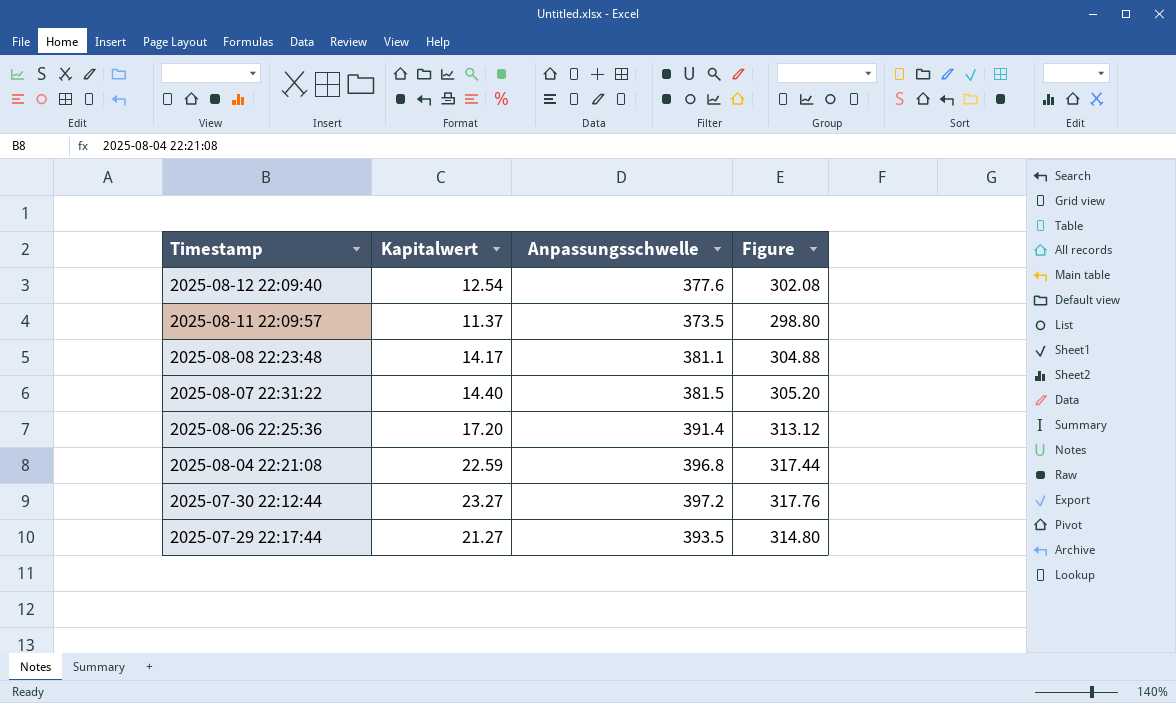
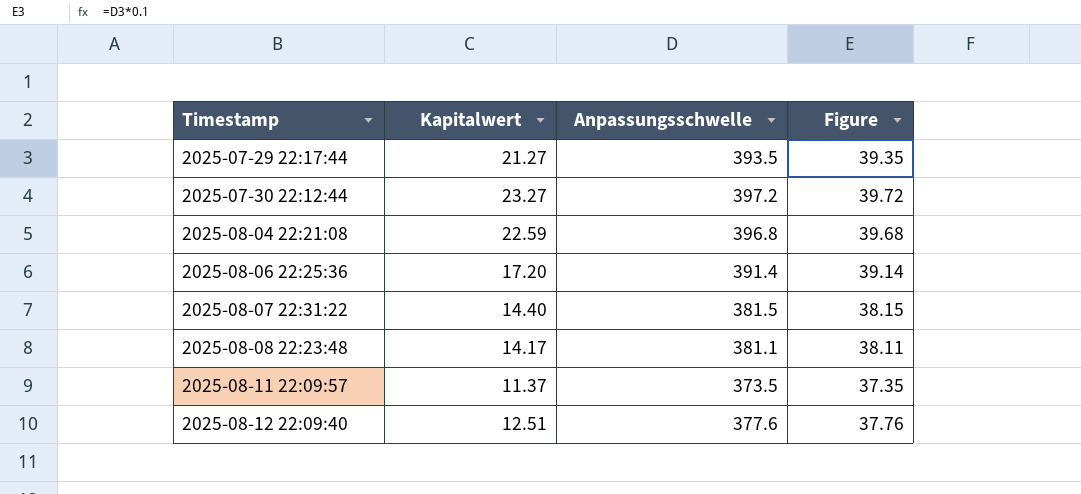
row order: Timestamp descending -> Timestamp ascending
column Figure | formula: [Anpassungsschwelle] * 0.8 -> [Anpassungsschwelle] * 0.1
2025-08-12 22:09:40 | Kapitalwert: 12.54 -> 12.51

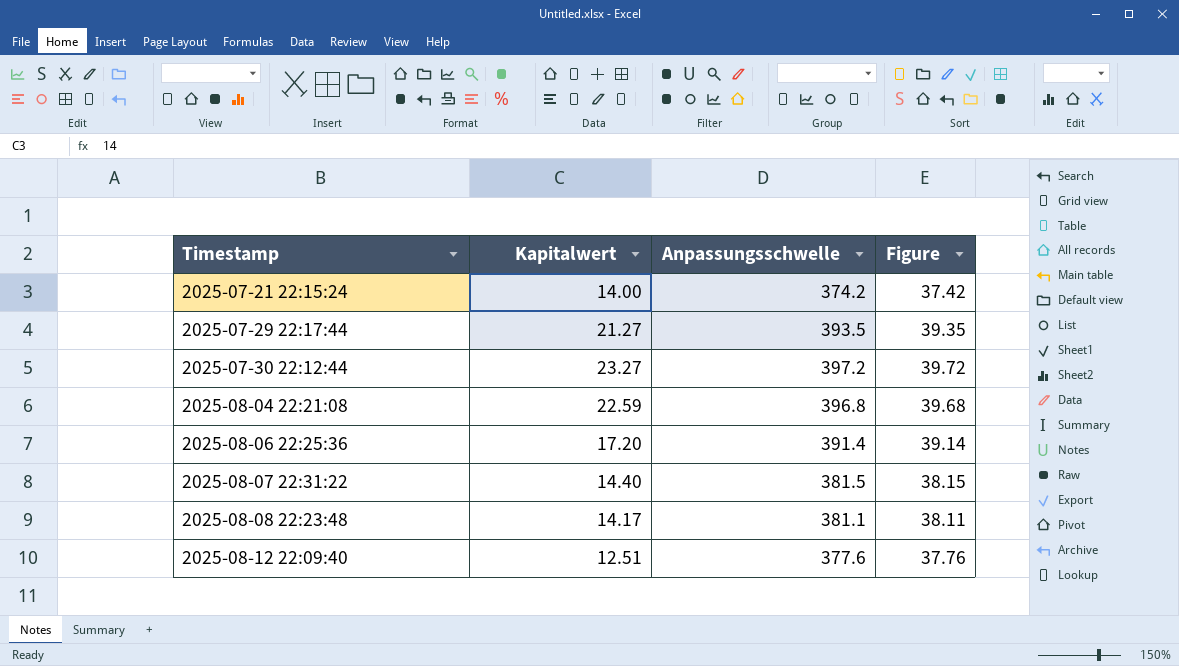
row 2025-08-11 22:09:57: 11.37 | 373.5 | 37.35 -> none
row 2025-07-21 22:15:24: none -> 14.00 | 374.2 | 37.42

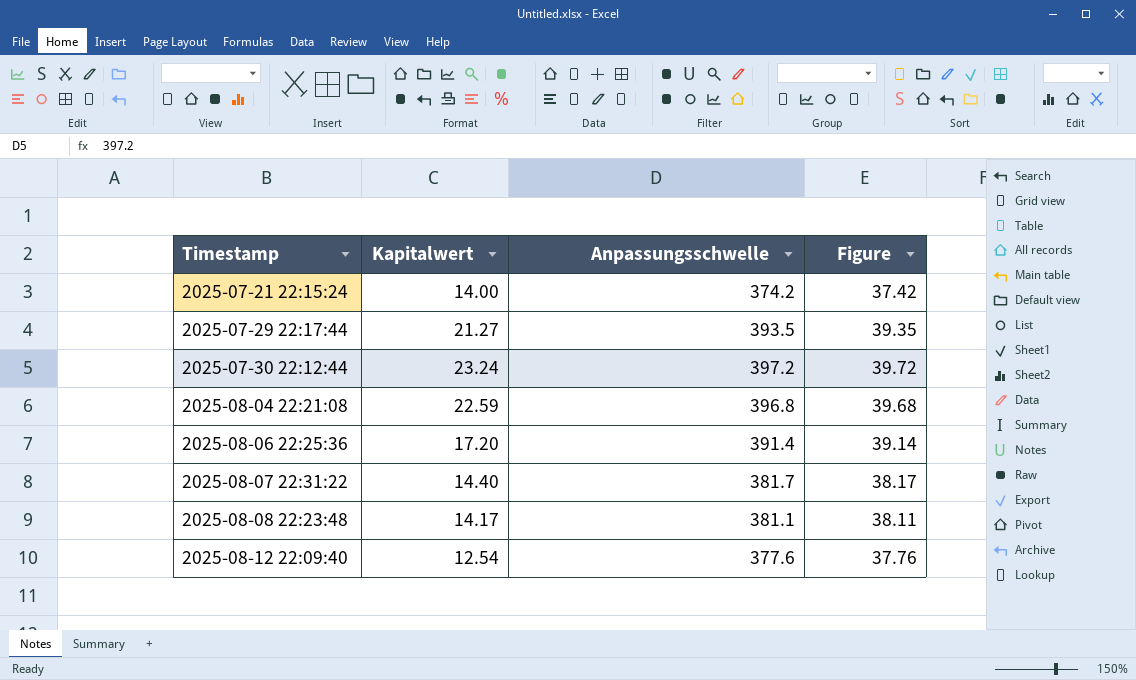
2025-07-30 22:12:44 | Kapitalwert: 23.27 -> 23.24
2025-08-07 22:31:22 | Anpassungsschwelle: 381.5 -> 381.7
2025-08-07 22:31:22 | Figure: 38.15 -> 38.17
2025-08-12 22:09:40 | Kapitalwert: 12.51 -> 12.54

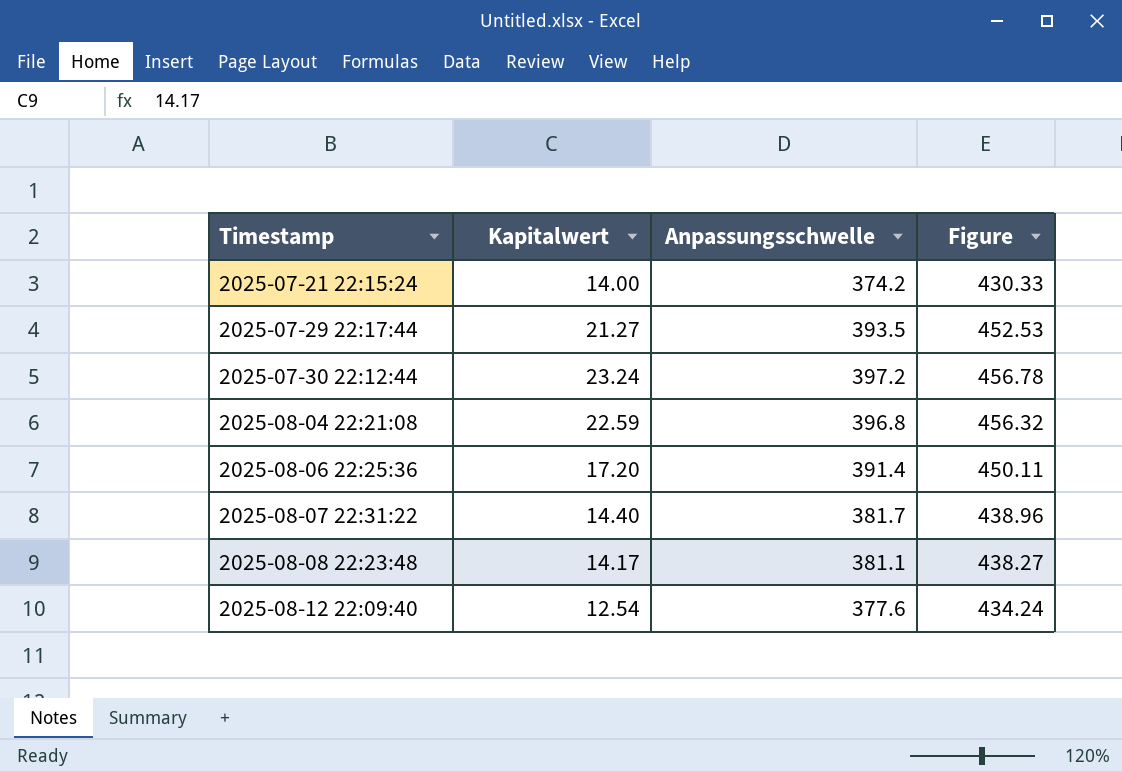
column Figure | formula: [Anpassungsschwelle] * 0.1 -> [Anpassungsschwelle] * 1.15

